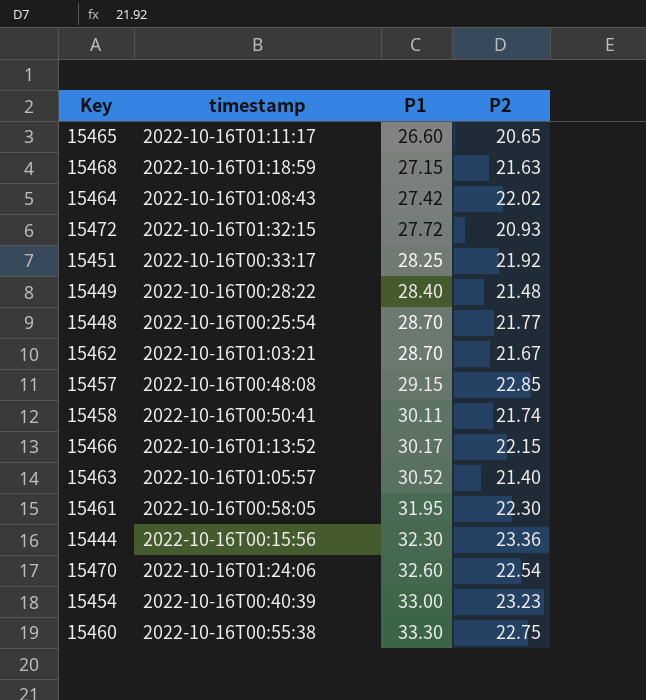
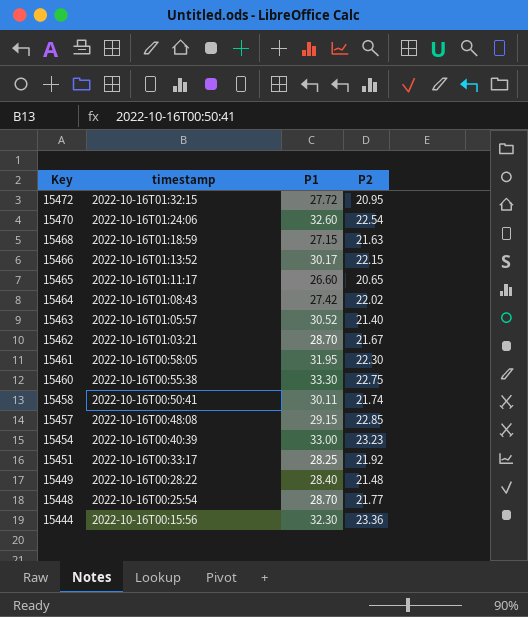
row order: P1 ascending -> Key descending
15472 | P2: 20.93 -> 20.95

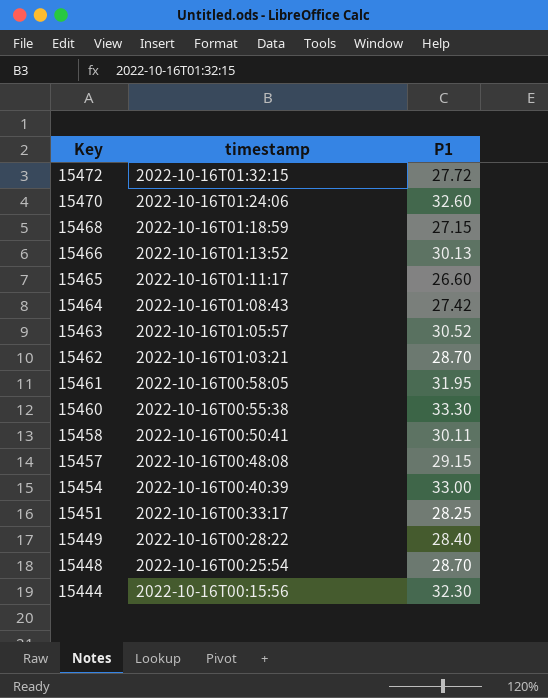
column P2 | position: 4 -> none
15466 | P1: 30.17 -> 30.13

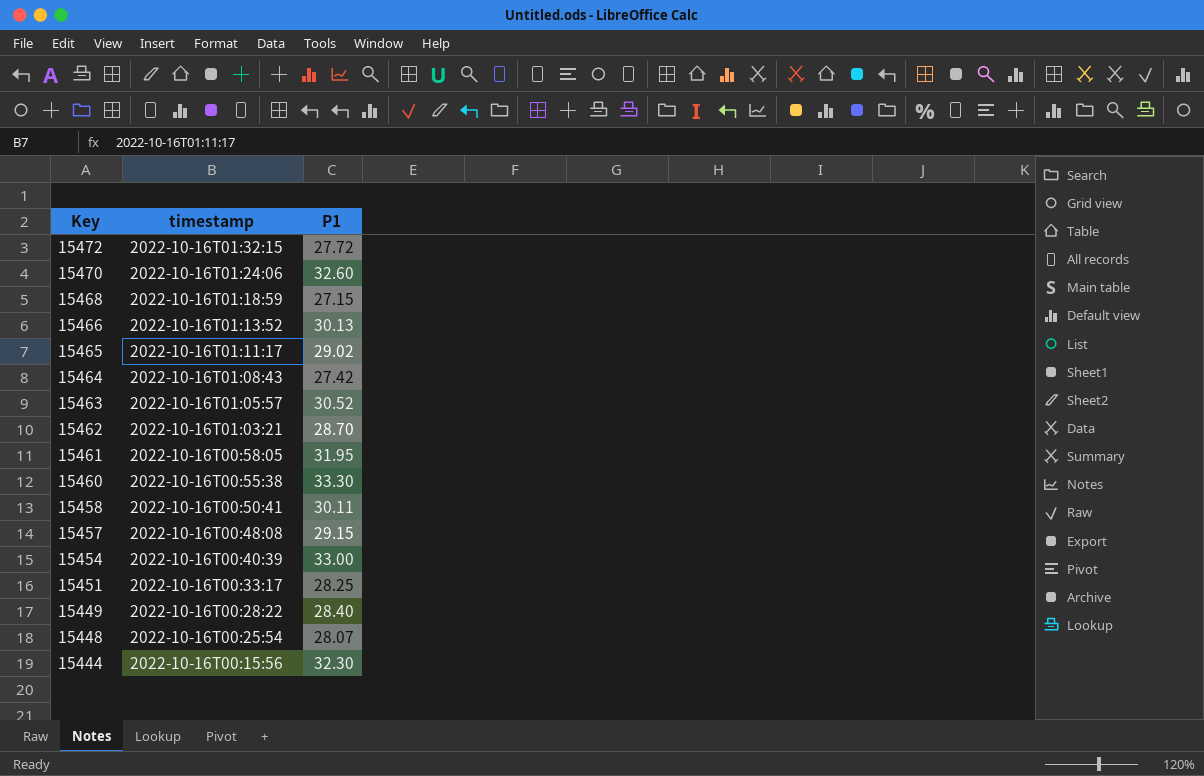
15465 | P1: 26.60 -> 29.02
15448 | P1: 28.70 -> 28.07

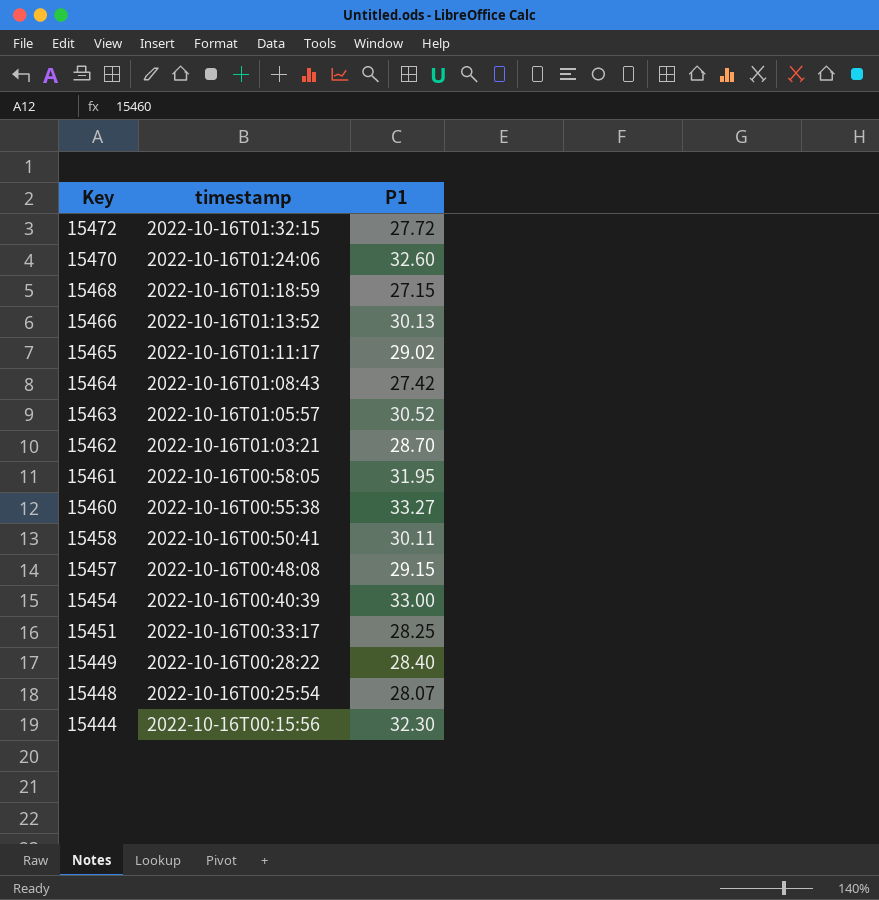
15460 | P1: 33.30 -> 33.27

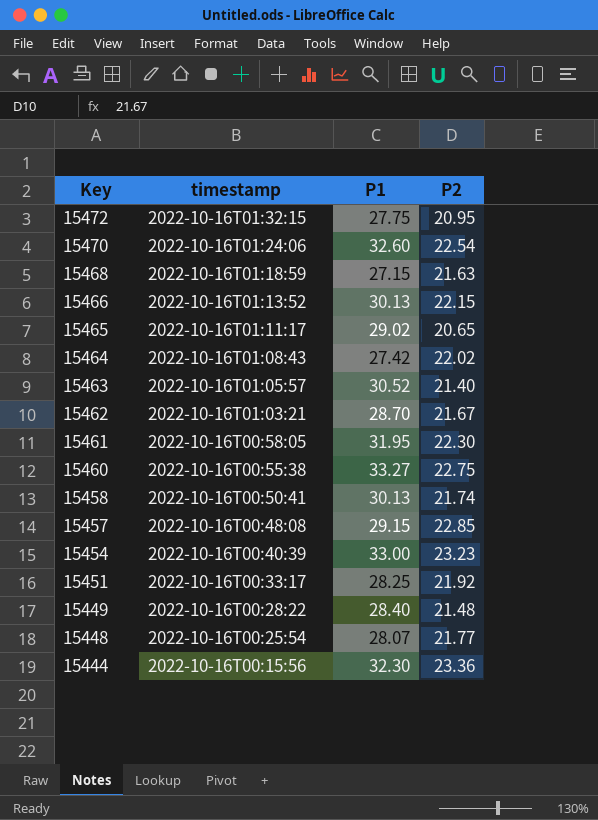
column P2 | position: none -> 4
15472 | P1: 27.72 -> 27.75
15458 | P1: 30.11 -> 30.13

